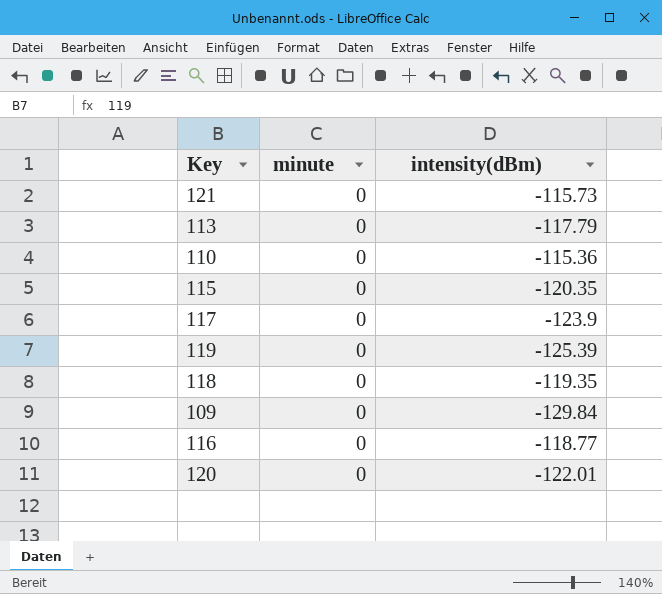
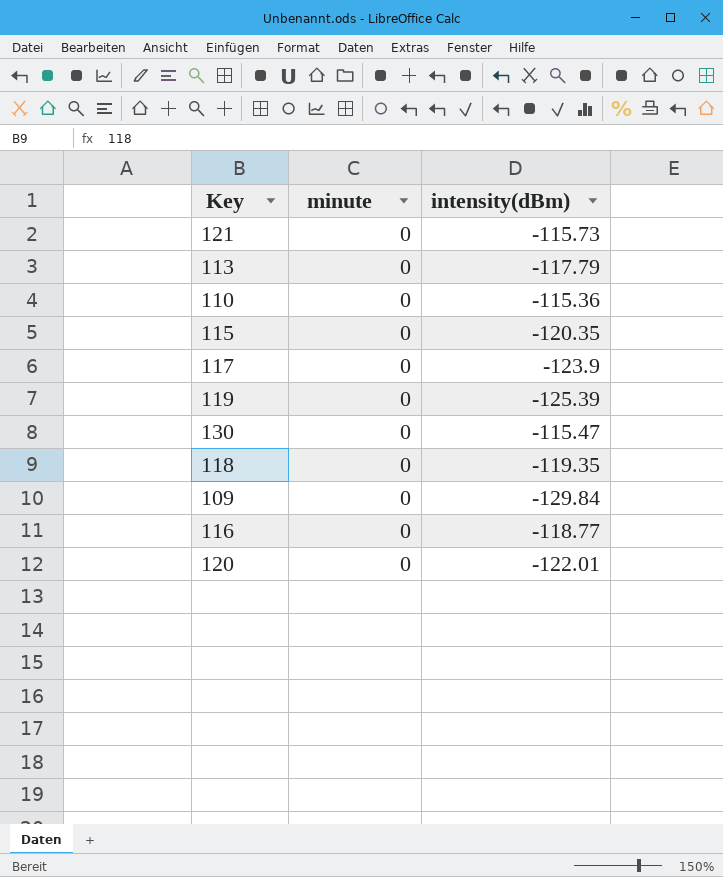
row 130: none -> 0 | -115.47

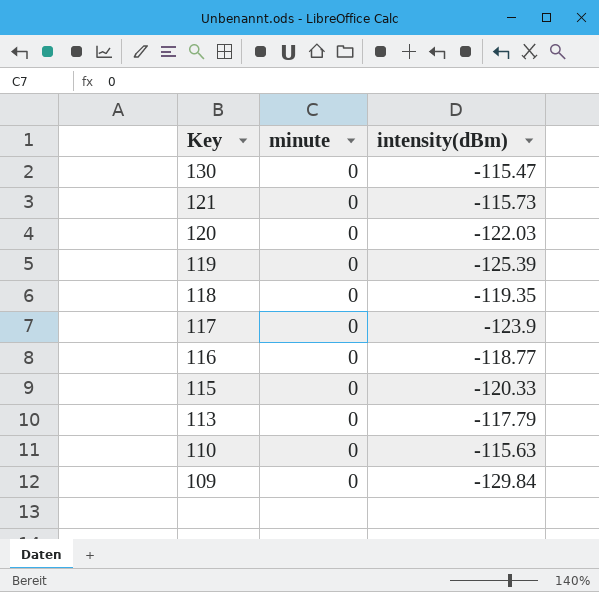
row order: none -> Key descending
120 | intensity(dBm): -122.01 -> -122.03
115 | intensity(dBm): -120.35 -> -120.33
110 | intensity(dBm): -115.36 -> -115.63

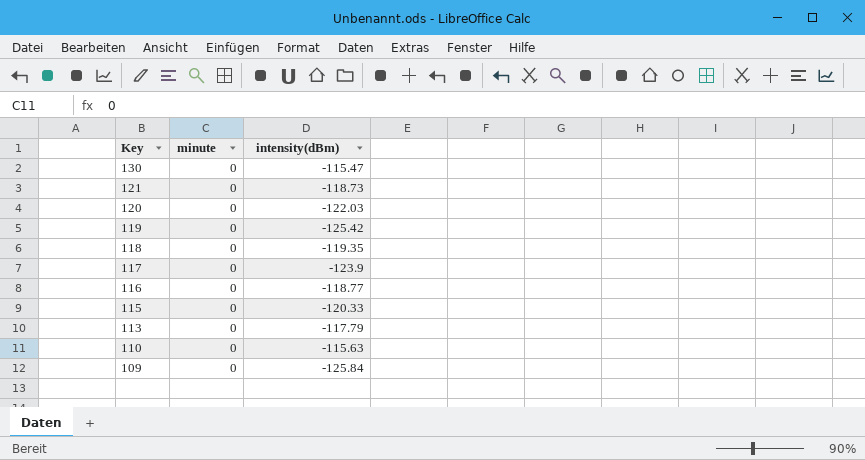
121 | intensity(dBm): -115.73 -> -118.73
119 | intensity(dBm): -125.39 -> -125.42
109 | intensity(dBm): -129.84 -> -125.84

